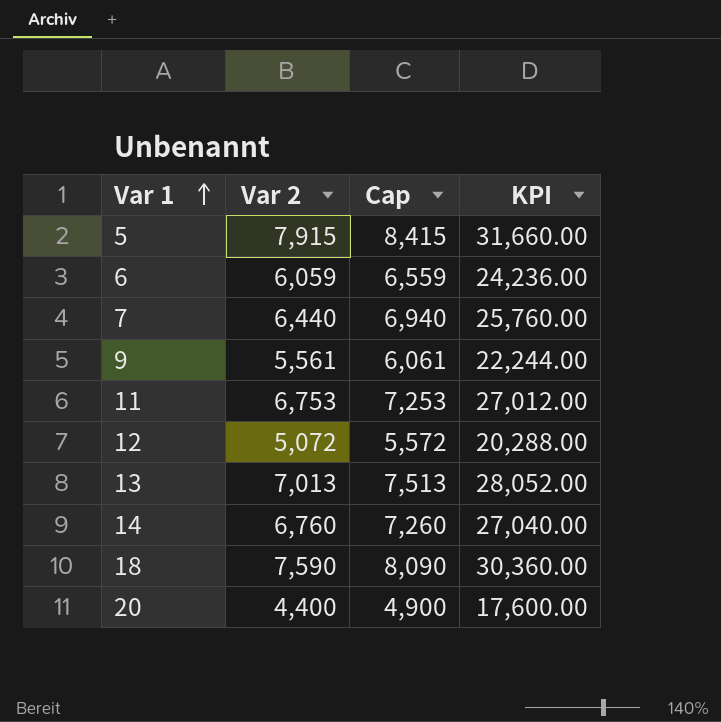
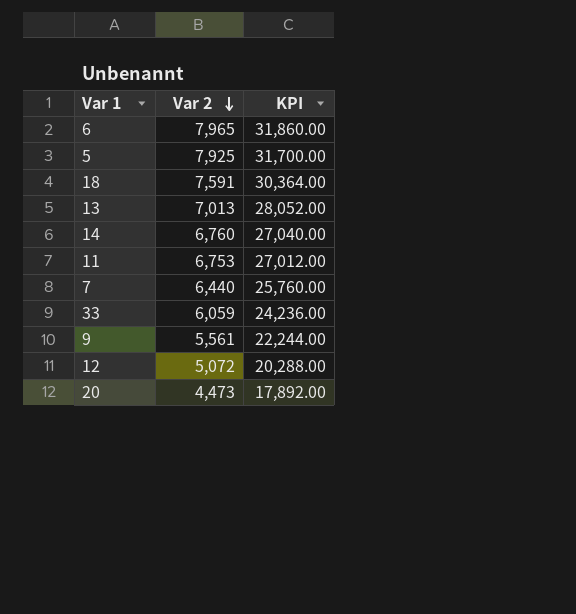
row order: Var 1 ascending -> Var 2 descending
column Cap | formula: [Var 2] + 500 -> none
6 | Var 2: 6,059 -> 7,965
6 | KPI: 24,236.00 -> 31,860.00
5 | Var 2: 7,915 -> 7,925
5 | KPI: 31,660.00 -> 31,700.00
18 | Var 2: 7,590 -> 7,591
18 | KPI: 30,360.00 -> 30,364.00
row 33: none -> 6,059 | 24,236.00
20 | Var 2: 4,400 -> 4,473
20 | KPI: 17,600.00 -> 17,892.00

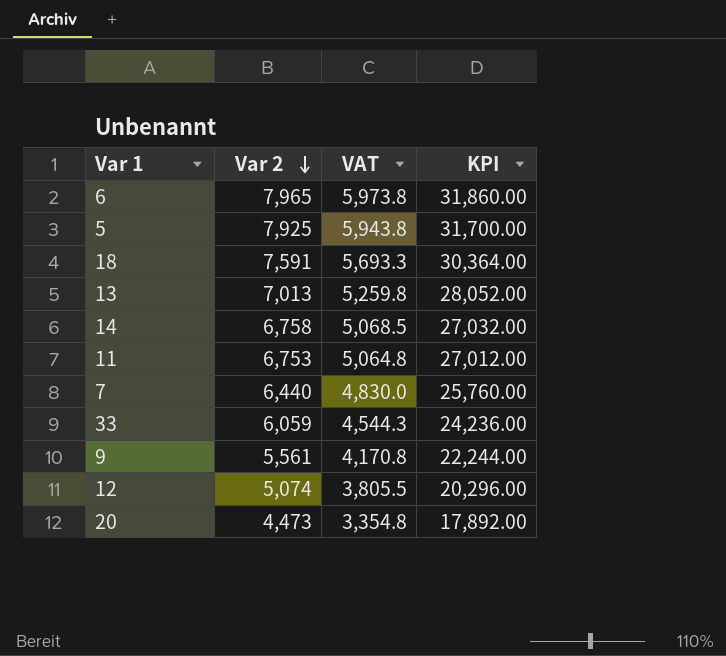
column VAT | formula: none -> [Var 2] * 0.75
14 | Var 2: 6,760 -> 6,758
14 | KPI: 27,040.00 -> 27,032.00
12 | Var 2: 5,072 -> 5,074
12 | KPI: 20,288.00 -> 20,296.00

